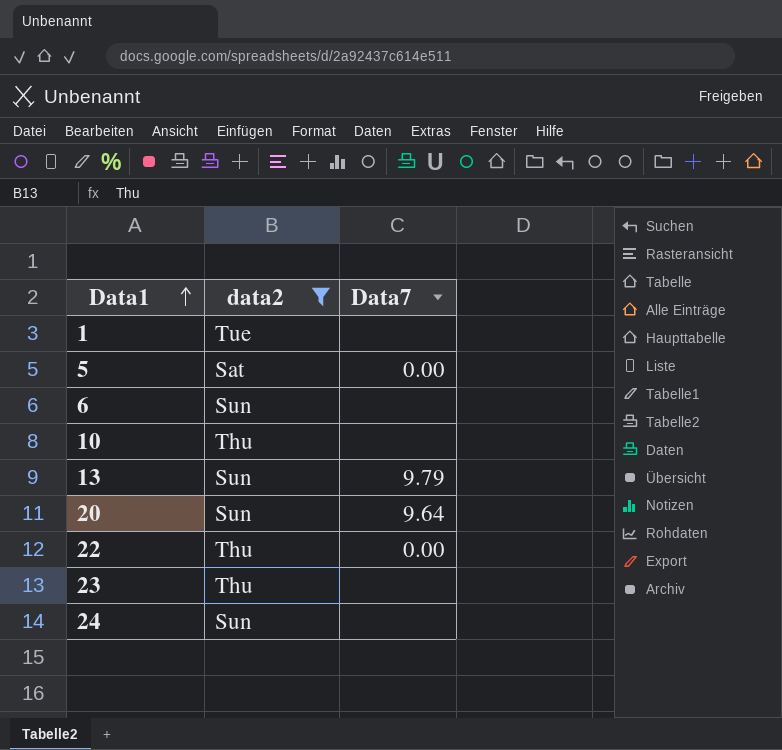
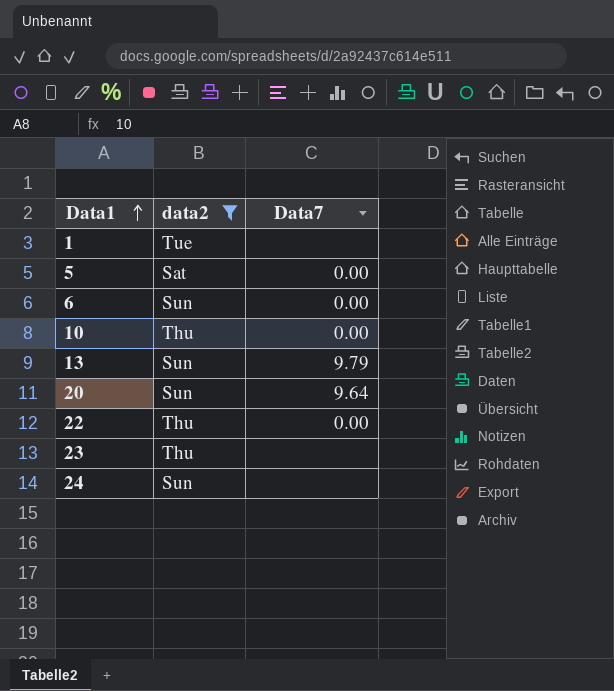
6 | Data7: none -> 0.00
10 | Data7: none -> 0.00

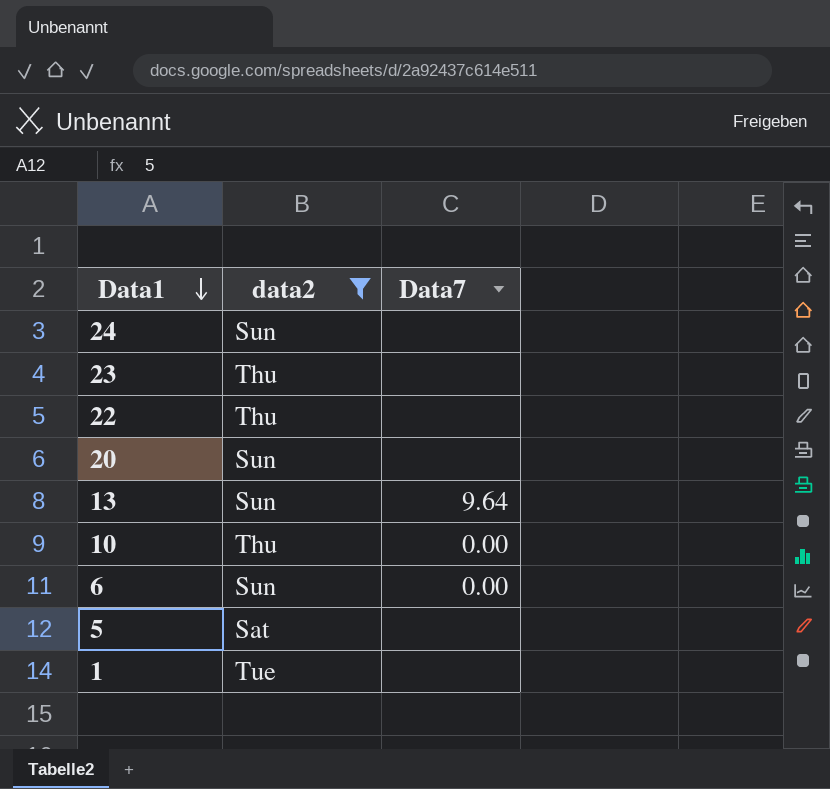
row order: Data1 ascending -> Data1 descending
22 | Data7: 0.00 -> none
20 | Data7: 9.64 -> none
13 | Data7: 9.79 -> 9.64
5 | Data7: 0.00 -> none

